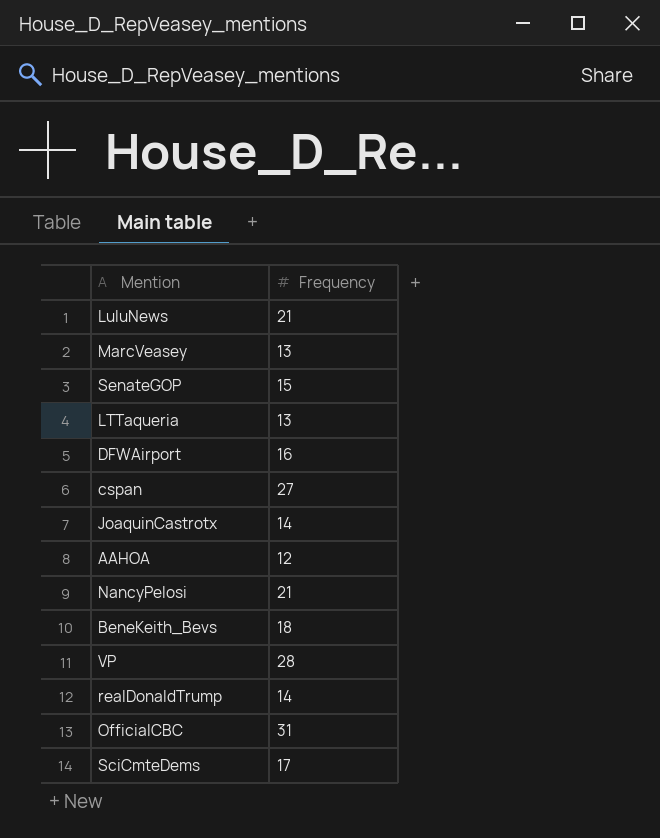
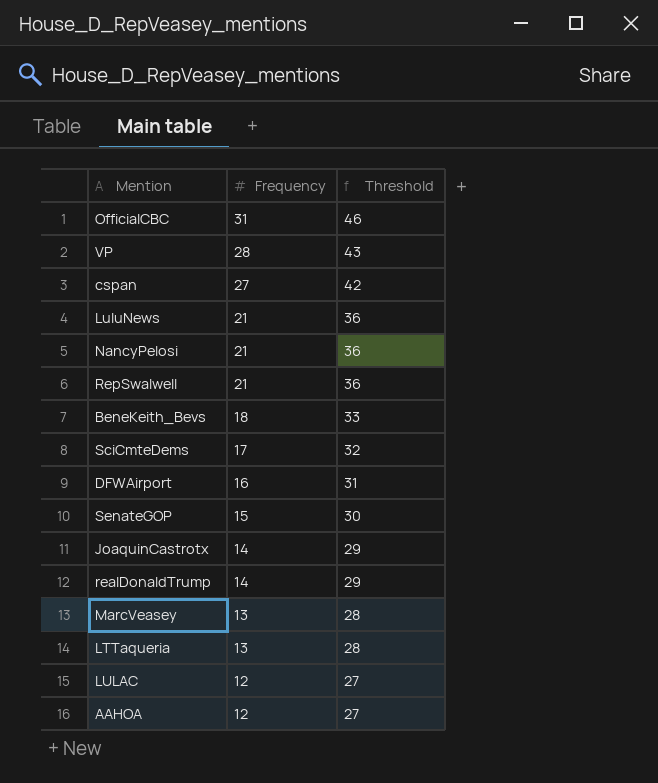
row order: none -> Frequency descending
column Threshold | formula: none -> [Frequency] + 15
row RepSwalwell: none -> 21 | 36
row LULAC: none -> 12 | 27

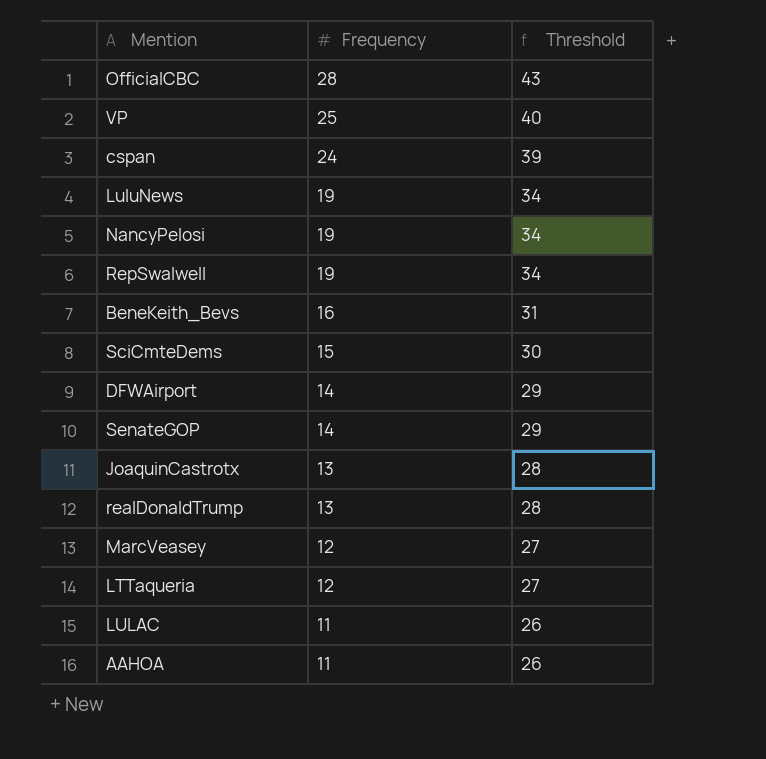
OfficialCBC | Frequency: 31 -> 28
OfficialCBC | Threshold: 46 -> 43
VP | Frequency: 28 -> 25
VP | Threshold: 43 -> 40
cspan | Frequency: 27 -> 24
cspan | Threshold: 42 -> 39
LuluNews | Frequency: 21 -> 19
LuluNews | Threshold: 36 -> 34
NancyPelosi | Frequency: 21 -> 19
NancyPelosi | Threshold: 36 -> 34
RepSwalwell | Frequency: 21 -> 19
RepSwalwell | Threshold: 36 -> 34
BeneKeith_Bevs | Frequency: 18 -> 16
BeneKeith_Bevs | Threshold: 33 -> 31
SciCmteDems | Frequency: 17 -> 15
SciCmteDems | Threshold: 32 -> 30
DFWAirport | Frequency: 16 -> 14
DFWAirport | Threshold: 31 -> 29
SenateGOP | Frequency: 15 -> 14
SenateGOP | Threshold: 30 -> 29
JoaquinCastrotx | Frequency: 14 -> 13
JoaquinCastrotx | Threshold: 29 -> 28
realDonaldTrump | Frequency: 14 -> 13
realDonaldTrump | Threshold: 29 -> 28
MarcVeasey | Frequency: 13 -> 12
MarcVeasey | Threshold: 28 -> 27
LTTaqueria | Frequency: 13 -> 12
LTTaqueria | Threshold: 28 -> 27
LULAC | Frequency: 12 -> 11
LULAC | Threshold: 27 -> 26
AAHOA | Frequency: 12 -> 11
AAHOA | Threshold: 27 -> 26

